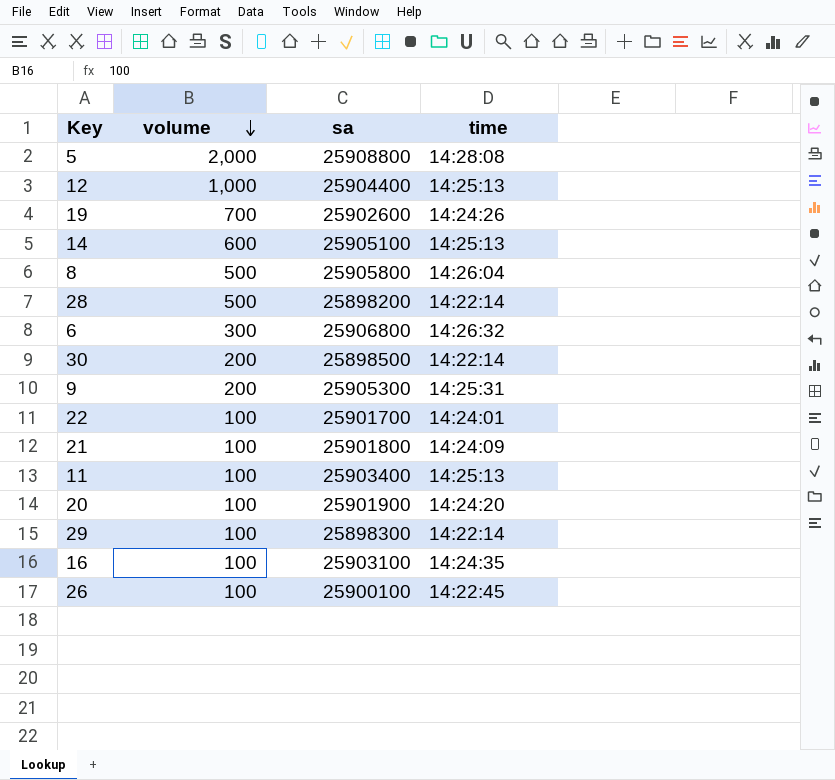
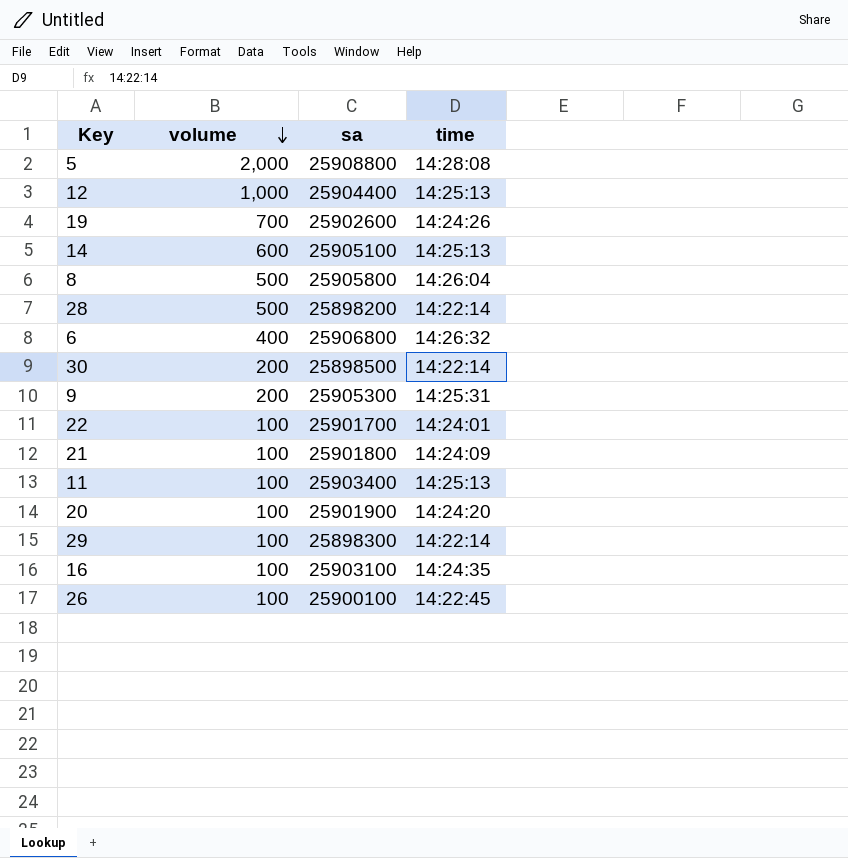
6 | volume: 300 -> 400

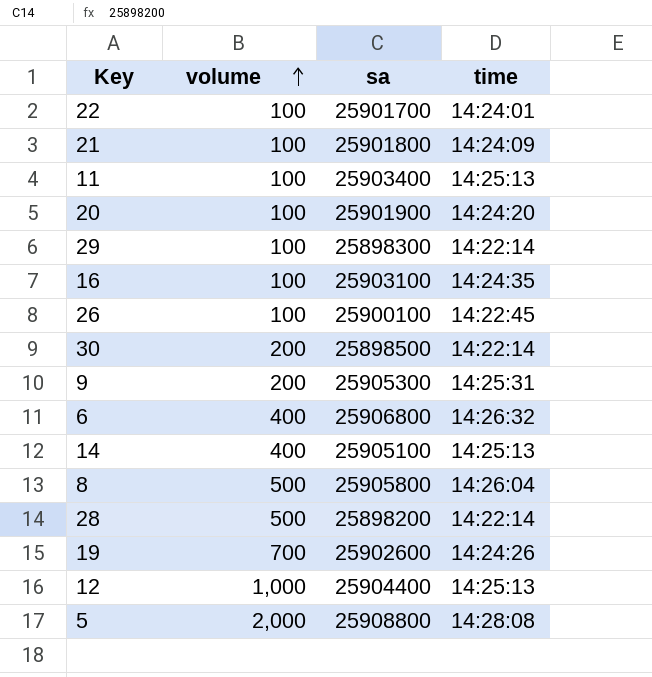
row order: volume descending -> volume ascending
14 | volume: 600 -> 400

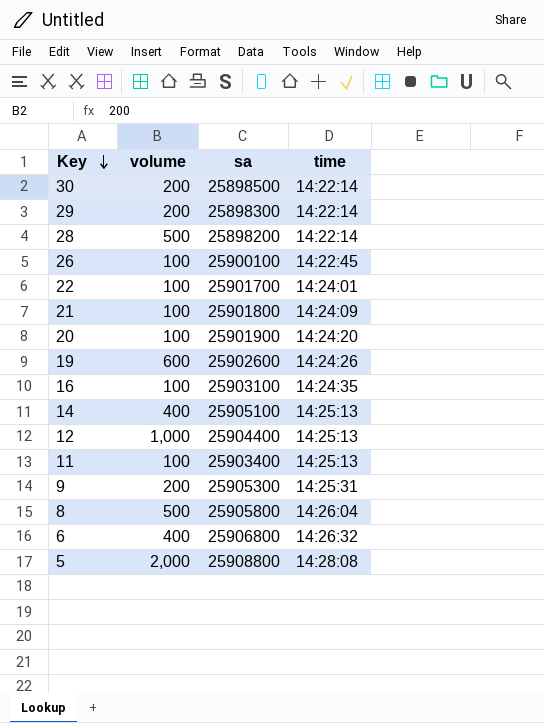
row order: volume ascending -> Key descending
29 | volume: 100 -> 200
19 | volume: 700 -> 600

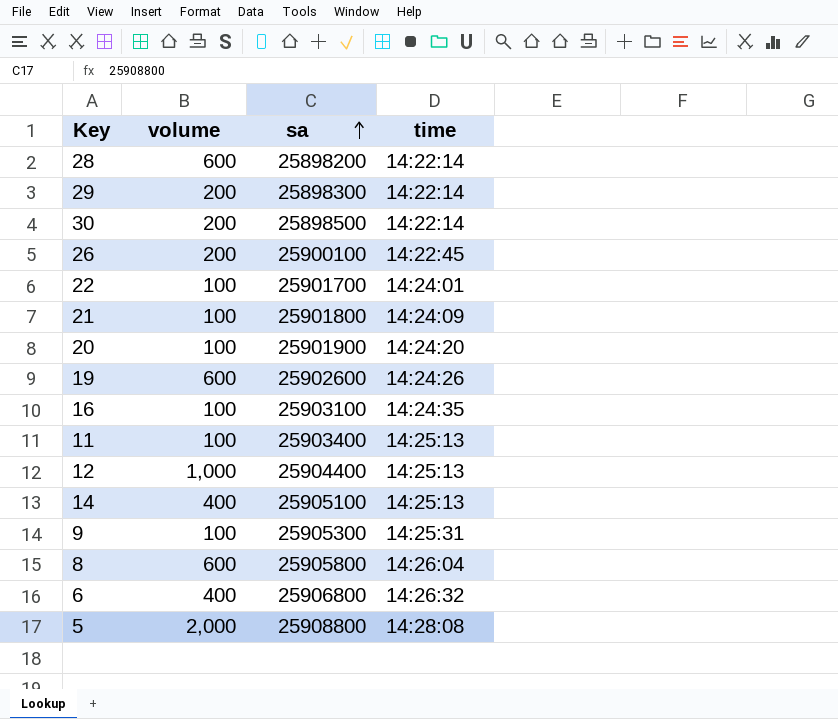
row order: Key descending -> sa ascending
28 | volume: 500 -> 600
26 | volume: 100 -> 200
9 | volume: 200 -> 100
8 | volume: 500 -> 600

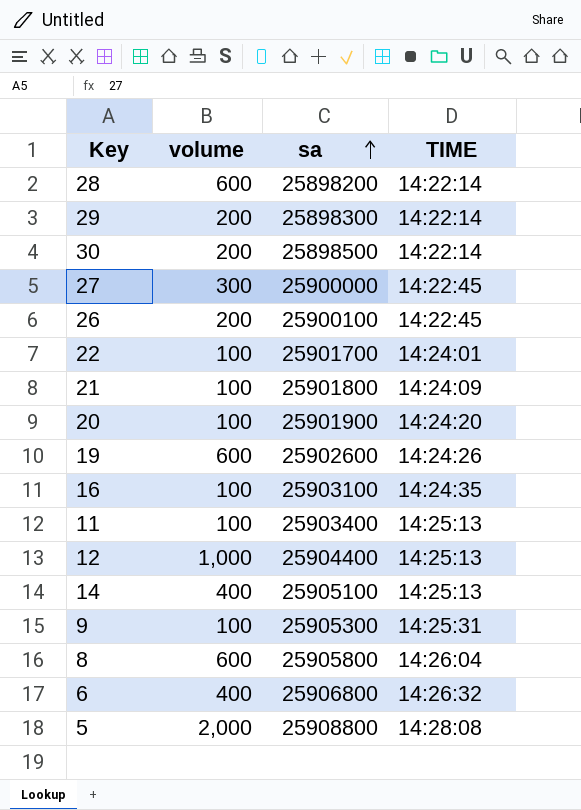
column name: time -> TIME
row 27: none -> 300 | 25900000 | 14:22:45

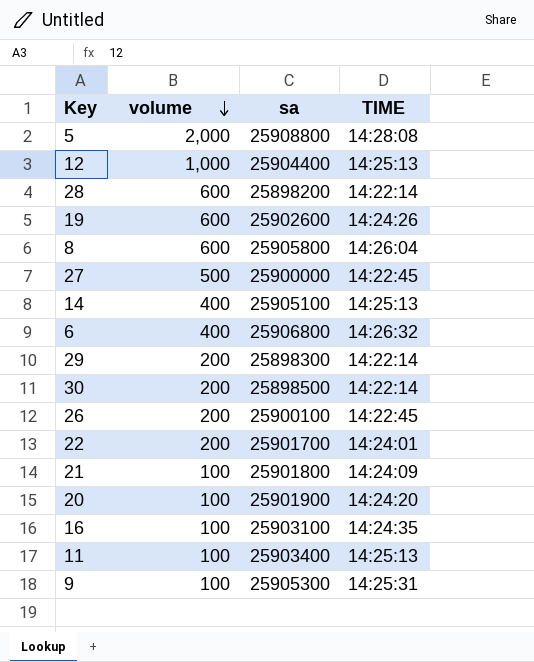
row order: sa ascending -> volume descending
27 | volume: 300 -> 500
22 | volume: 100 -> 200

